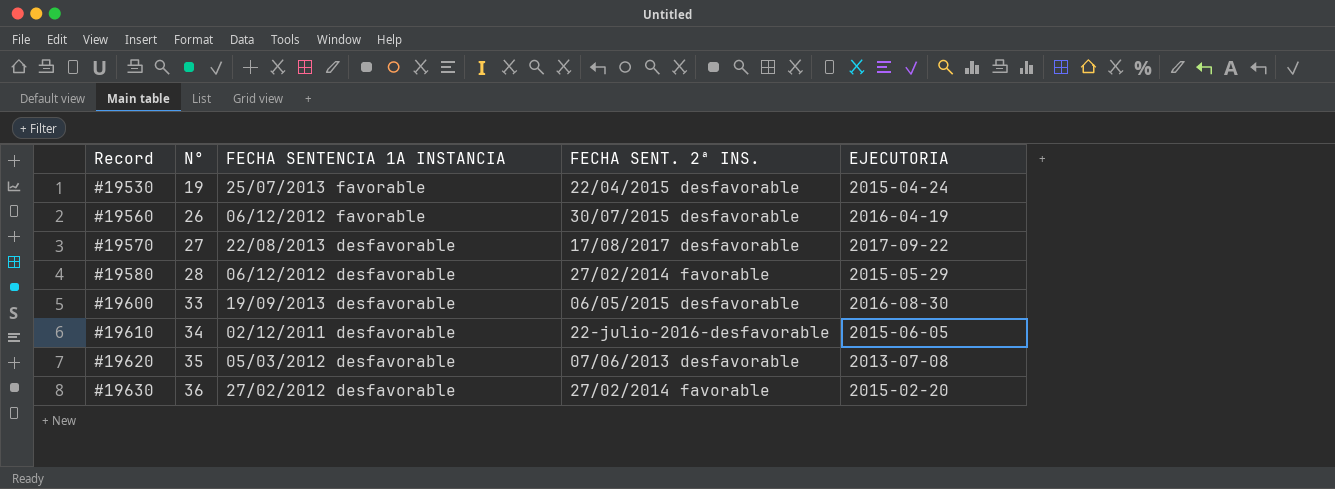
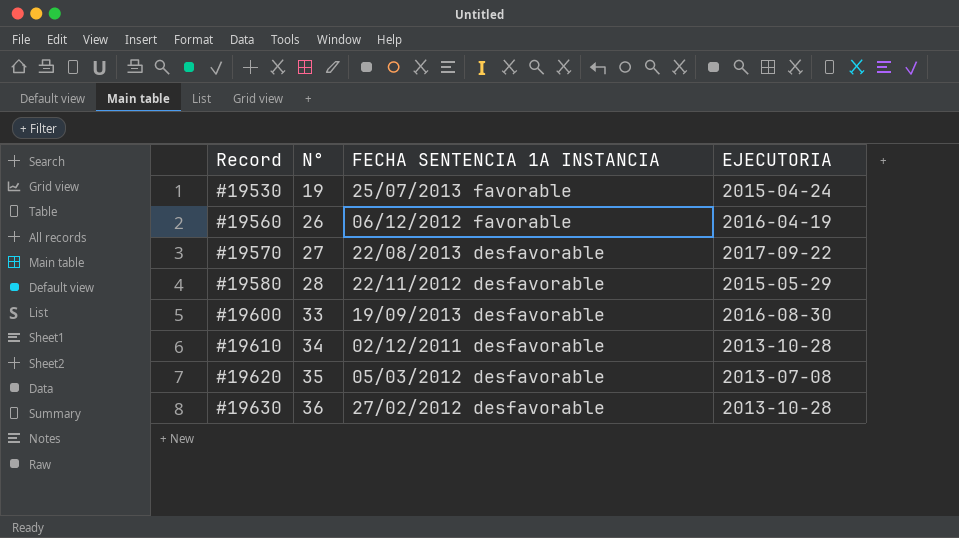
column FECHA SENT. 2ª INS. | position: 4 -> none
#19580 | FECHA SENTENCIA 1A INSTANCIA: 06/12/2012 desfavorable -> 22/11/2012 desfavorable
#19610 | EJECUTORIA: 2015-06-05 -> 2013-10-28
#19630 | EJECUTORIA: 2015-02-20 -> 2013-10-28

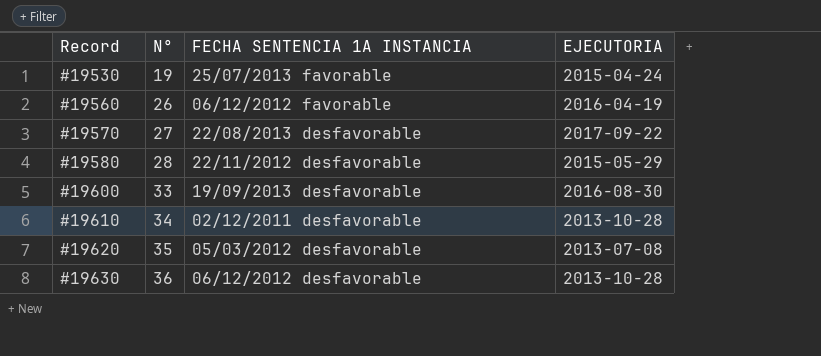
#19630 | FECHA SENTENCIA 1A INSTANCIA: 27/02/2012 desfavorable -> 06/12/2012 desfavorable

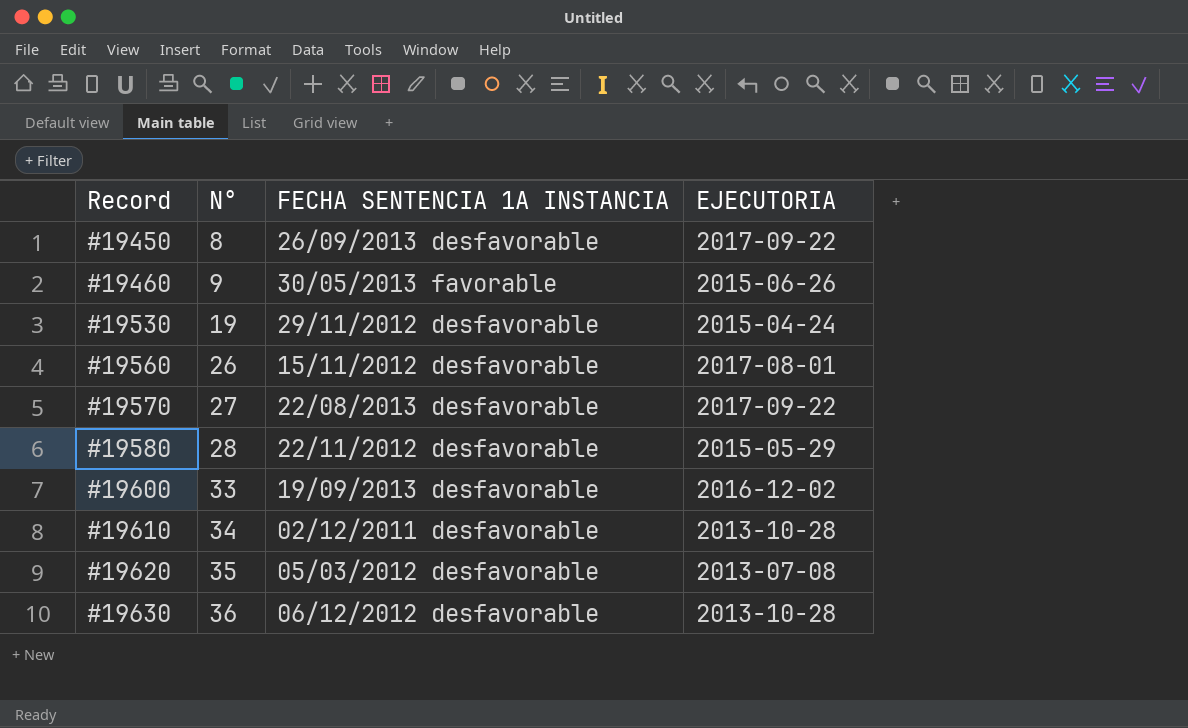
row #19450: none -> 8 | 26/09/2013 desfavorable | 2017-09-22
row #19460: none -> 9 | 30/05/2013 favorable | 2015-06-26
#19530 | FECHA SENTENCIA 1A INSTANCIA: 25/07/2013 favorable -> 29/11/2012 desfavorable
#19560 | FECHA SENTENCIA 1A INSTANCIA: 06/12/2012 favorable -> 15/11/2012 desfavorable
#19560 | EJECUTORIA: 2016-04-19 -> 2017-08-01
#19600 | EJECUTORIA: 2016-08-30 -> 2016-12-02

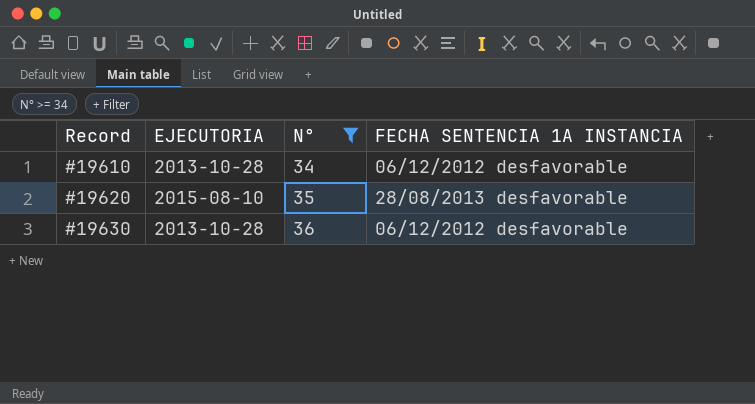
filter: none -> N° >= 34
column EJECUTORIA | position: 4 -> 2
#19610 | FECHA SENTENCIA 1A INSTANCIA: 02/12/2011 desfavorable -> 06/12/2012 desfavorable
#19620 | EJECUTORIA: 2013-07-08 -> 2015-08-10
#19620 | FECHA SENTENCIA 1A INSTANCIA: 05/03/2012 desfavorable -> 28/08/2013 desfavorable

